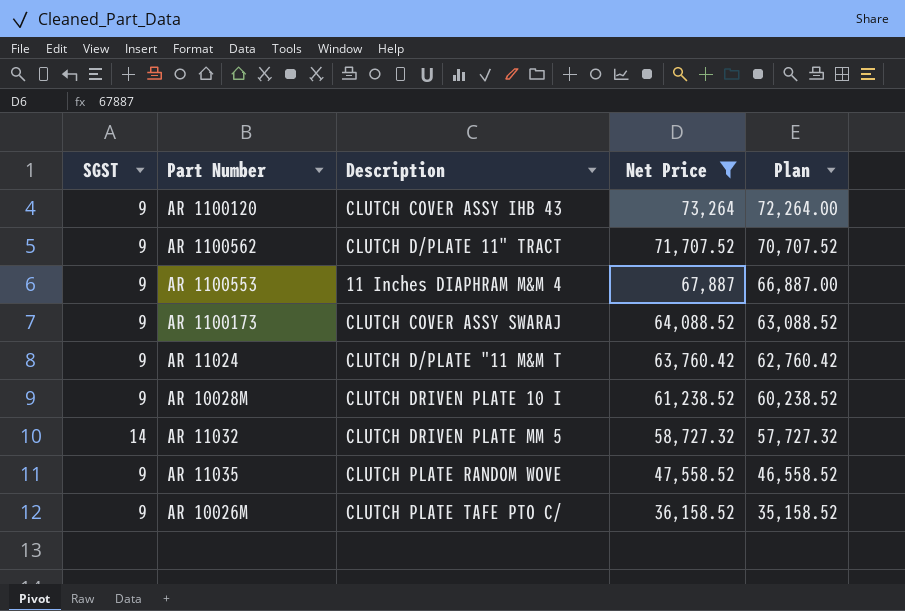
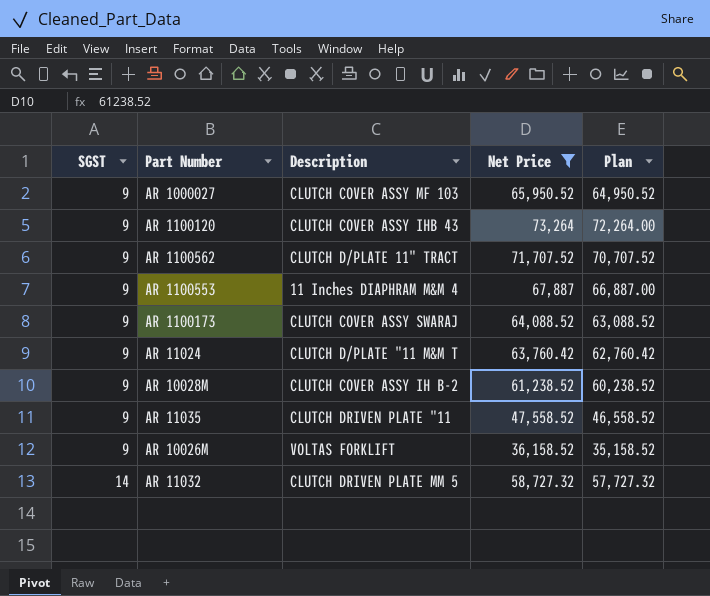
row order: Net Price descending -> SGST ascending
row AR 1000027: none -> 9 | CLUTCH COVER ASSY MF 103 | 65,950.52 | 64,950.52
AR 10028M | Description: CLUTCH DRIVEN PLATE 10 I -> CLUTCH COVER ASSY IH B-2
AR 11035 | Description: CLUTCH PLATE RANDOM WOVE -> CLUTCH DRIVEN PLATE "11
AR 10026M | Description: CLUTCH PLATE TAFE PTO C/ -> VOLTAS FORKLIFT

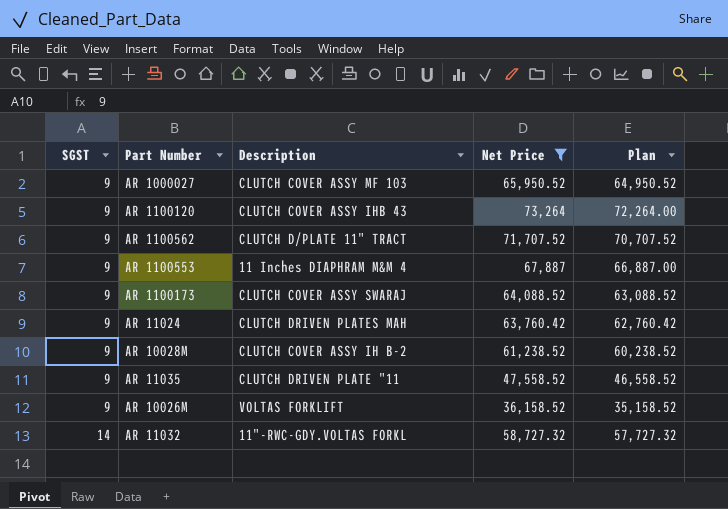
AR 11024 | Description: CLUTCH D/PLATE "11 M&M T -> CLUTCH DRIVEN PLATES MAH
AR 11032 | Description: CLUTCH DRIVEN PLATE MM 5 -> 11"-RWC-GDY.VOLTAS FORKL

